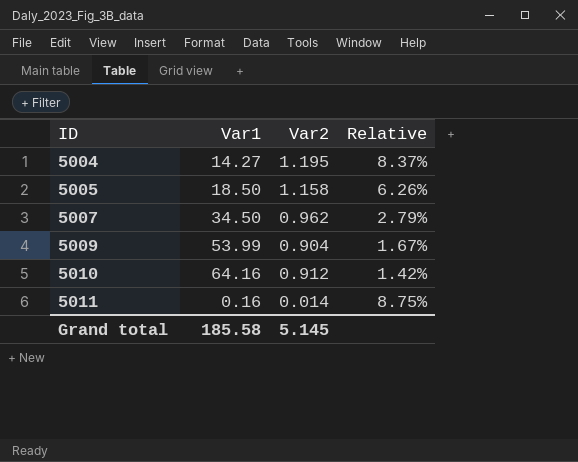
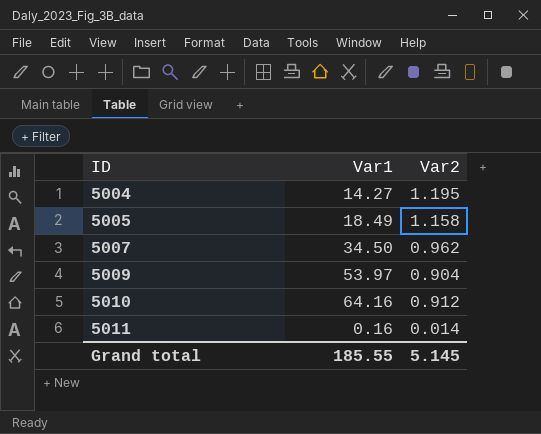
column Relative | formula: [Var2] / [Var1] -> none
5005 | Var1: 18.50 -> 18.49
5009 | Var1: 53.99 -> 53.97
Grand total | Var1: 185.58 -> 185.55

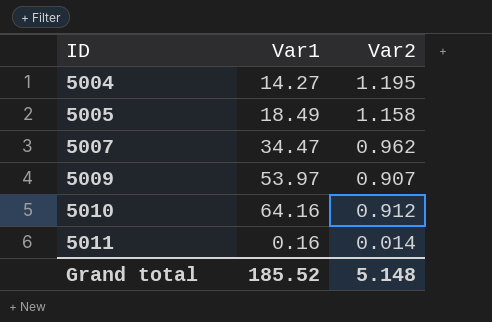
5007 | Var1: 34.50 -> 34.47
5009 | Var2: 0.904 -> 0.907
Grand total | Var1: 185.55 -> 185.52
Grand total | Var2: 5.145 -> 5.148

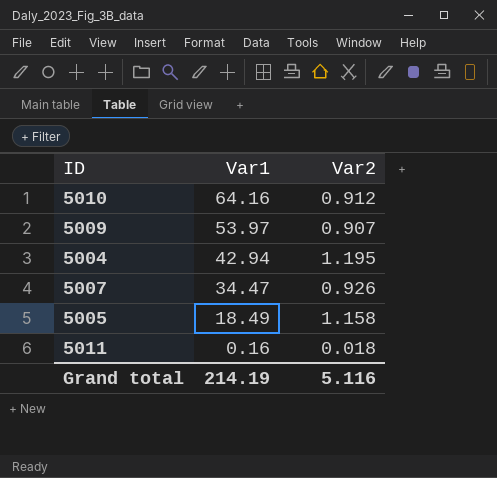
row order: ID ascending -> Var1 descending
5004 | Var1: 14.27 -> 42.94
5007 | Var2: 0.962 -> 0.926
5011 | Var2: 0.014 -> 0.018
Grand total | Var1: 185.52 -> 214.19
Grand total | Var2: 5.148 -> 5.116

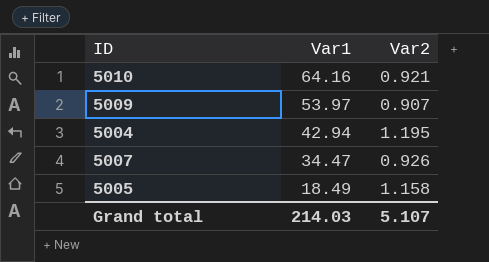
row 5011: 0.16 | 0.018 -> none
5010 | Var2: 0.912 -> 0.921
Grand total | Var1: 214.19 -> 214.03
Grand total | Var2: 5.116 -> 5.107

